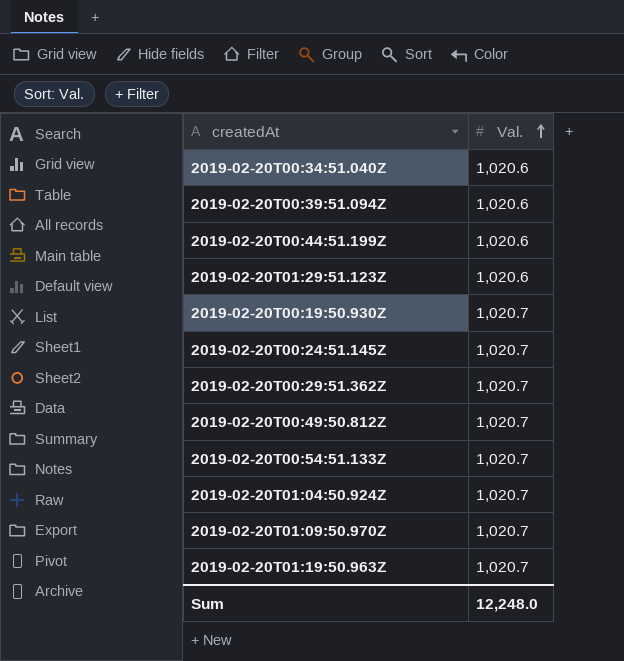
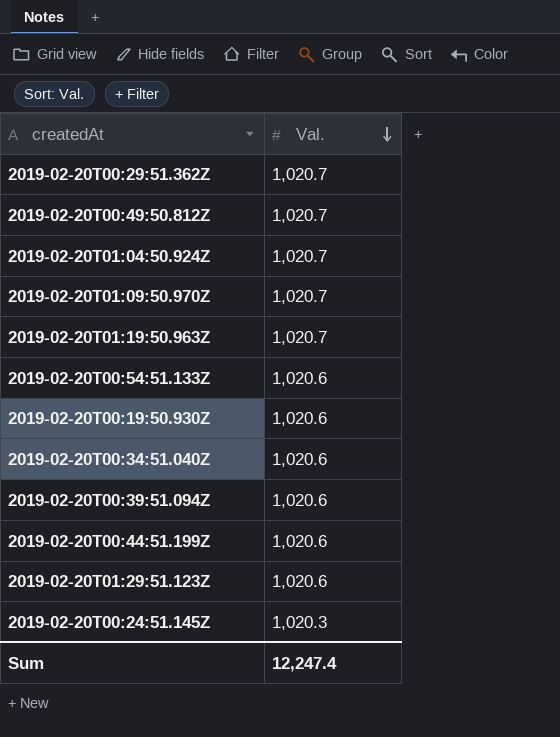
row order: Val. ascending -> Val. descending
2019-02-20T00:54:51.133Z | Val.: 1,020.7 -> 1,020.6
2019-02-20T00:19:50.930Z | Val.: 1,020.7 -> 1,020.6
2019-02-20T00:24:51.145Z | Val.: 1,020.7 -> 1,020.3
Sum | Val.: 12,248.0 -> 12,247.4

